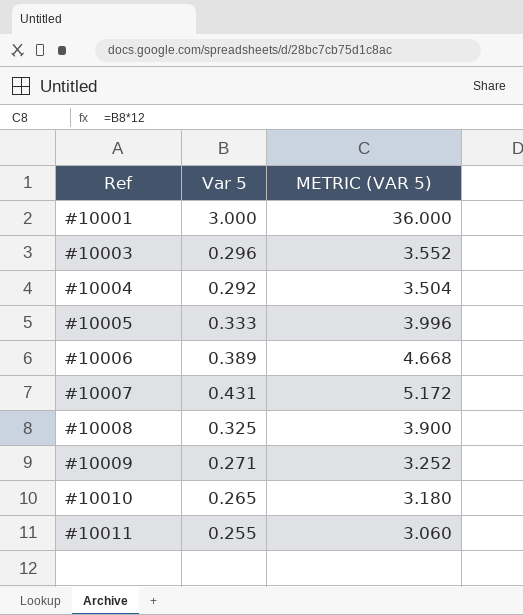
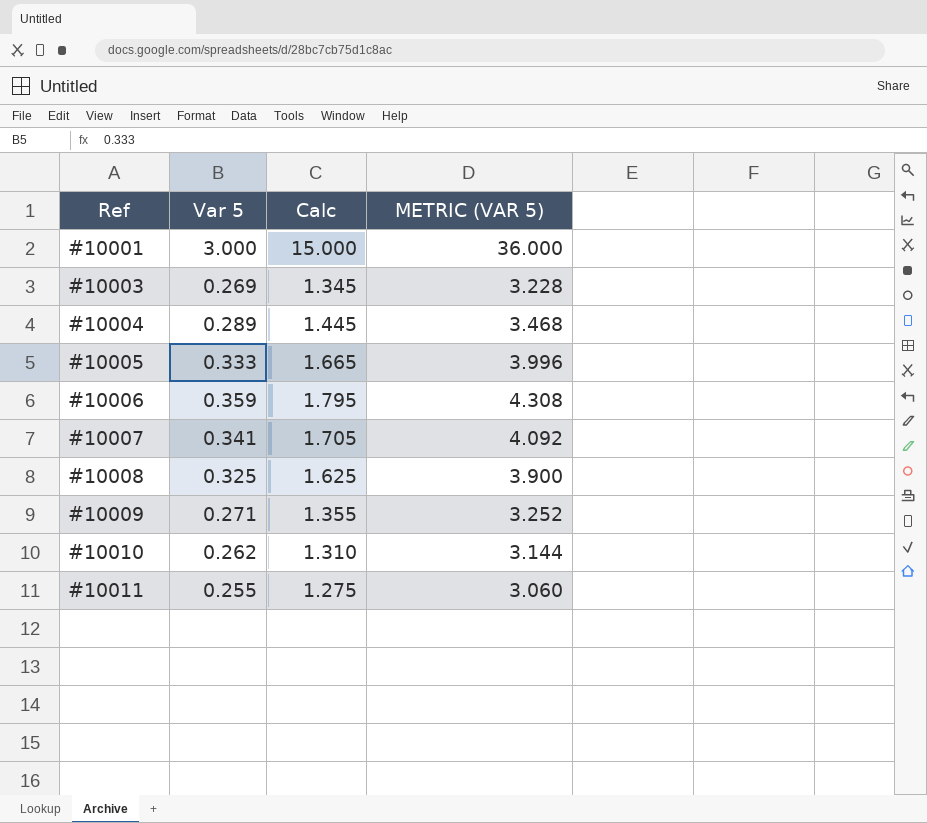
column Calc | formula: none -> [Var 5] * 5
#10003 | Var 5: 0.296 -> 0.269
#10003 | METRIC (VAR 5): 3.552 -> 3.228
#10004 | Var 5: 0.292 -> 0.289
#10004 | METRIC (VAR 5): 3.504 -> 3.468
#10006 | Var 5: 0.389 -> 0.359
#10006 | METRIC (VAR 5): 4.668 -> 4.308
#10007 | Var 5: 0.431 -> 0.341
#10007 | METRIC (VAR 5): 5.172 -> 4.092
#10010 | Var 5: 0.265 -> 0.262
#10010 | METRIC (VAR 5): 3.180 -> 3.144

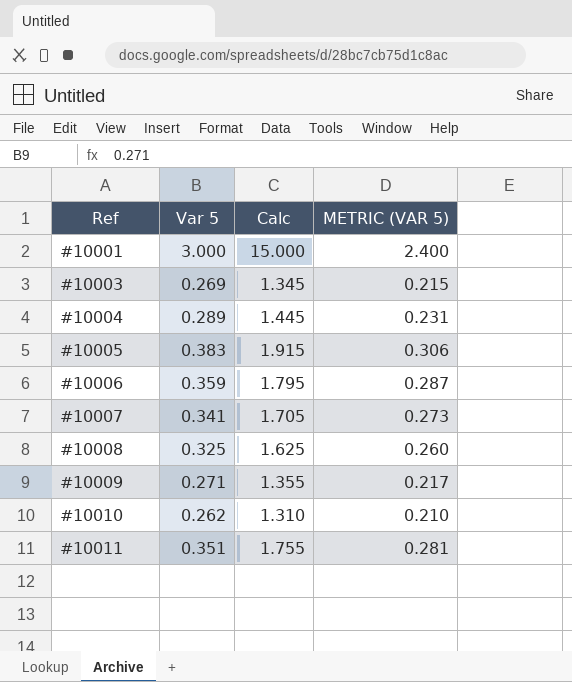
column METRIC (VAR 5) | formula: [Var 5] * 12 -> [Var 5] * 0.8
#10005 | Var 5: 0.333 -> 0.383
#10005 | Calc: 1.665 -> 1.915
#10011 | Var 5: 0.255 -> 0.351
#10011 | Calc: 1.275 -> 1.755

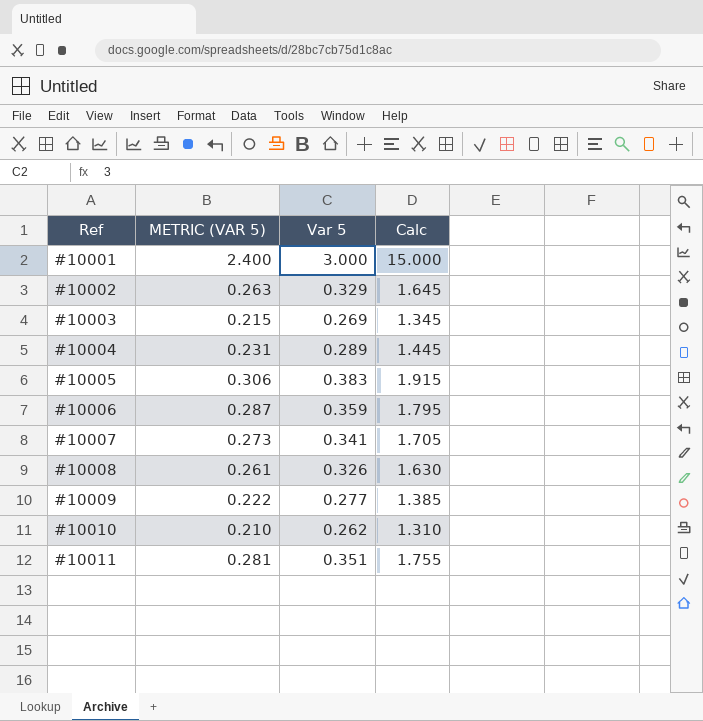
column METRIC (VAR 5) | position: 4 -> 2
row #10002: none -> 0.263 | 0.329 | 1.645
#10008 | METRIC (VAR 5): 0.260 -> 0.261
#10008 | Var 5: 0.325 -> 0.326
#10008 | Calc: 1.625 -> 1.630
#10009 | METRIC (VAR 5): 0.217 -> 0.222
#10009 | Var 5: 0.271 -> 0.277
#10009 | Calc: 1.355 -> 1.385

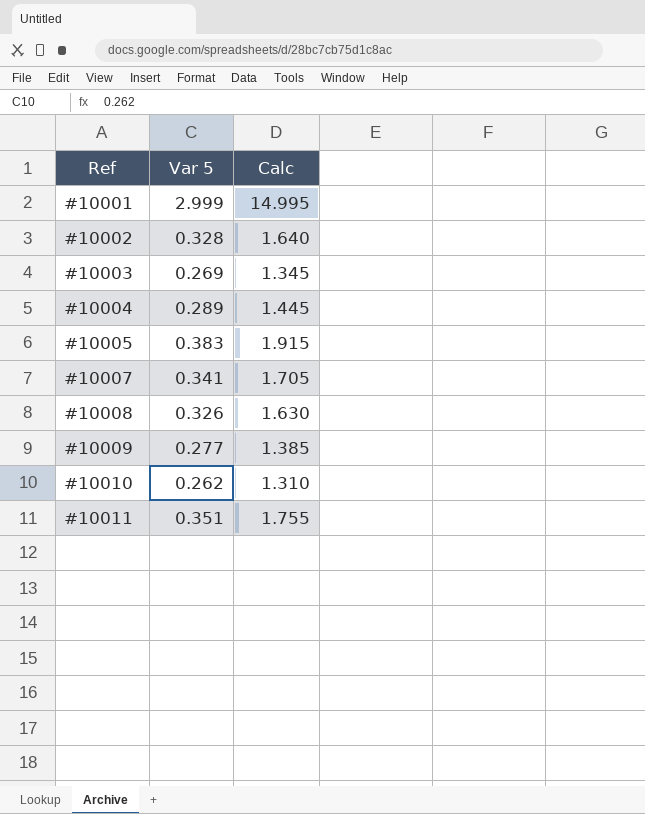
column METRIC (VAR 5) | formula: [Var 5] * 0.8 -> none
row #10006: 0.287 | 0.359 | 1.795 -> none
#10001 | Var 5: 3.000 -> 2.999
#10001 | Calc: 15.000 -> 14.995
#10002 | Var 5: 0.329 -> 0.328
#10002 | Calc: 1.645 -> 1.640

